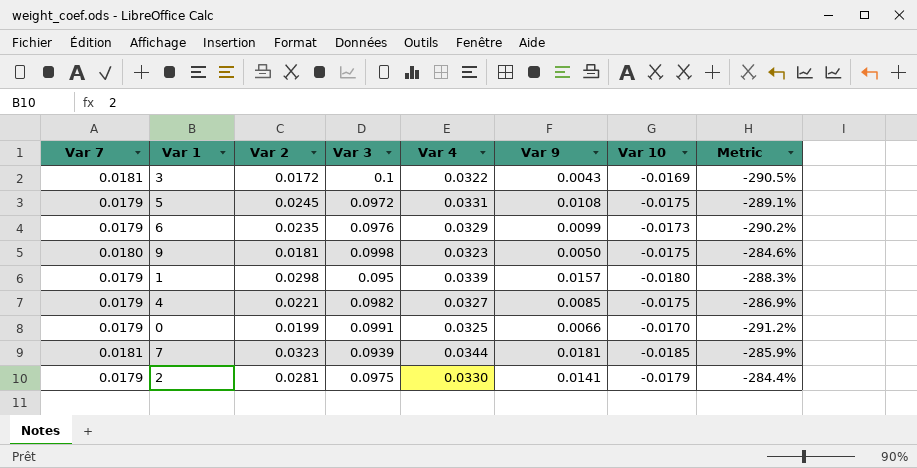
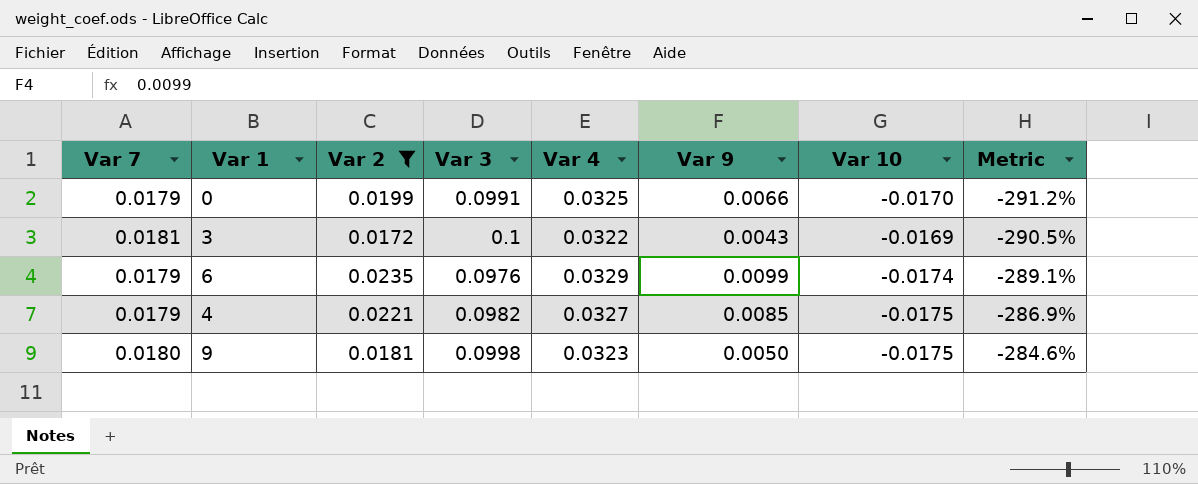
filter: none -> Var 2 <= 0.0235
row order: none -> Metric ascending
6 | Var 10: -0.0173 -> -0.0174
6 | Metric: -290.2% -> -289.1%

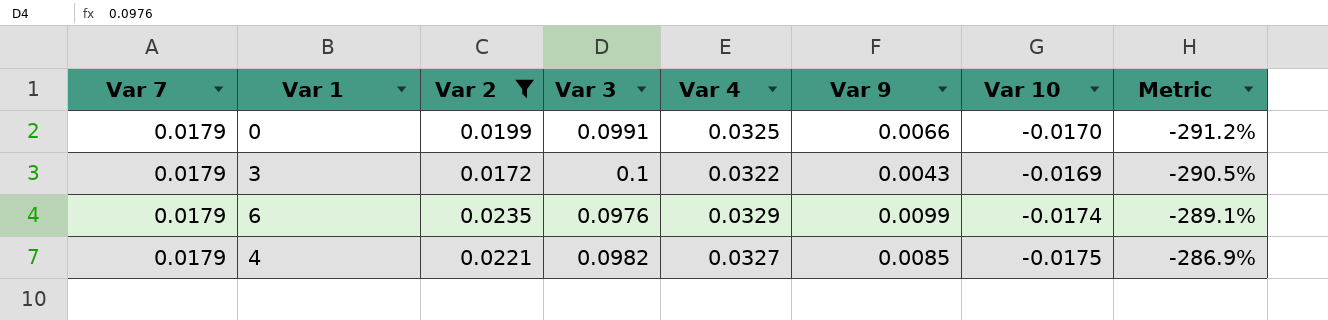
row 9: 0.0180 | 0.0181 | 0.0998 | 0.0323 | 0.0050 | -0.0175 | -284.6% -> none
3 | Var 7: 0.0181 -> 0.0179

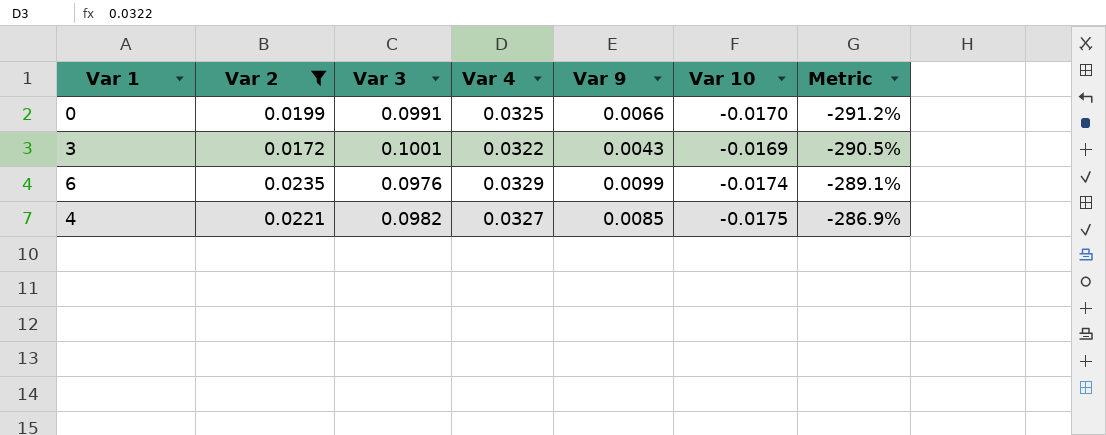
column Var 7 | position: 1 -> none
3 | Var 3: 0.1 -> 0.1001

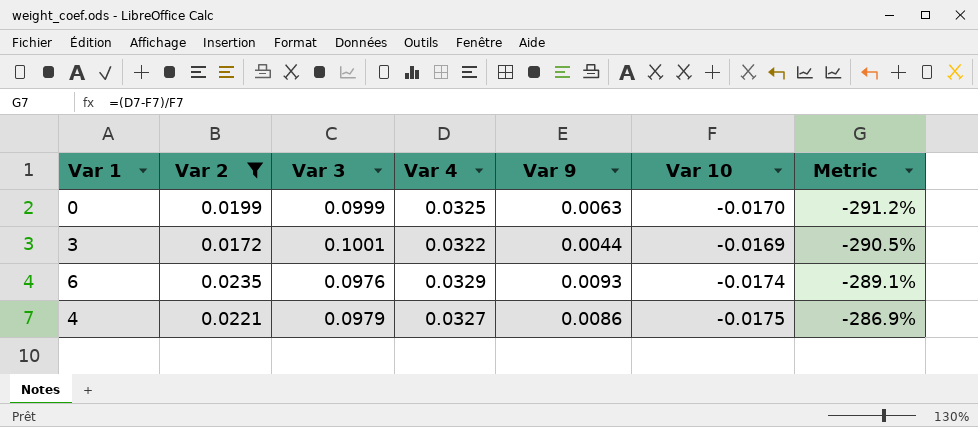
0 | Var 3: 0.0991 -> 0.0999
0 | Var 9: 0.0066 -> 0.0063
3 | Var 9: 0.0043 -> 0.0044
6 | Var 9: 0.0099 -> 0.0093
4 | Var 3: 0.0982 -> 0.0979
4 | Var 9: 0.0085 -> 0.0086

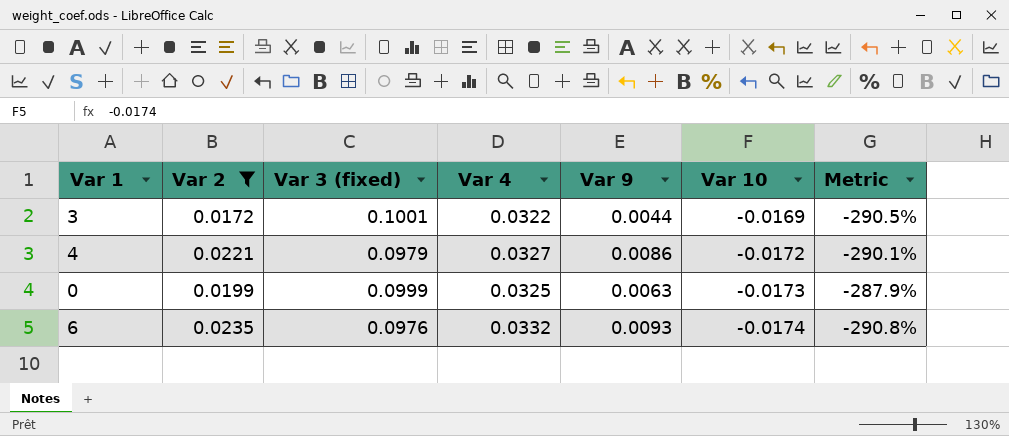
row order: Metric ascending -> Var 10 descending
column name: Var 3 -> Var 3 (fixed)
4 | Var 10: -0.0175 -> -0.0172
4 | Metric: -286.9% -> -290.1%
0 | Var 10: -0.0170 -> -0.0173
0 | Metric: -291.2% -> -287.9%
6 | Var 4: 0.0329 -> 0.0332
6 | Metric: -289.1% -> -290.8%

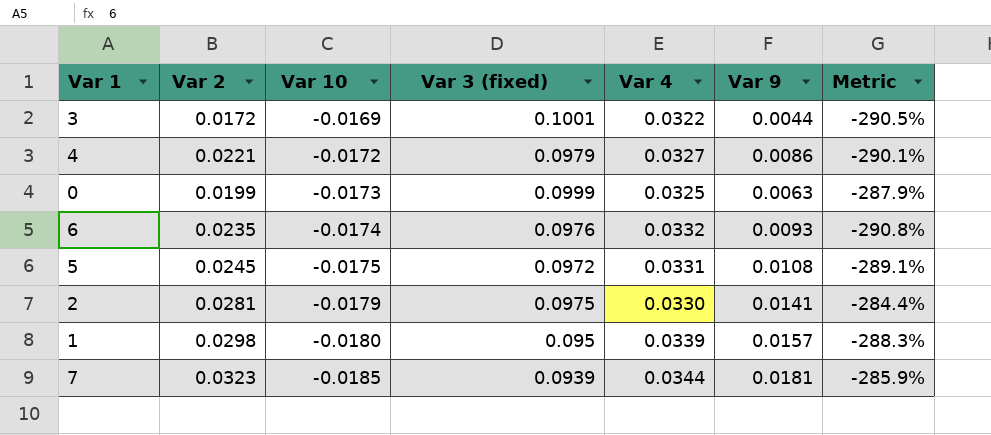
filter: Var 2 <= 0.0235 -> none
column Var 10 | position: 6 -> 3

